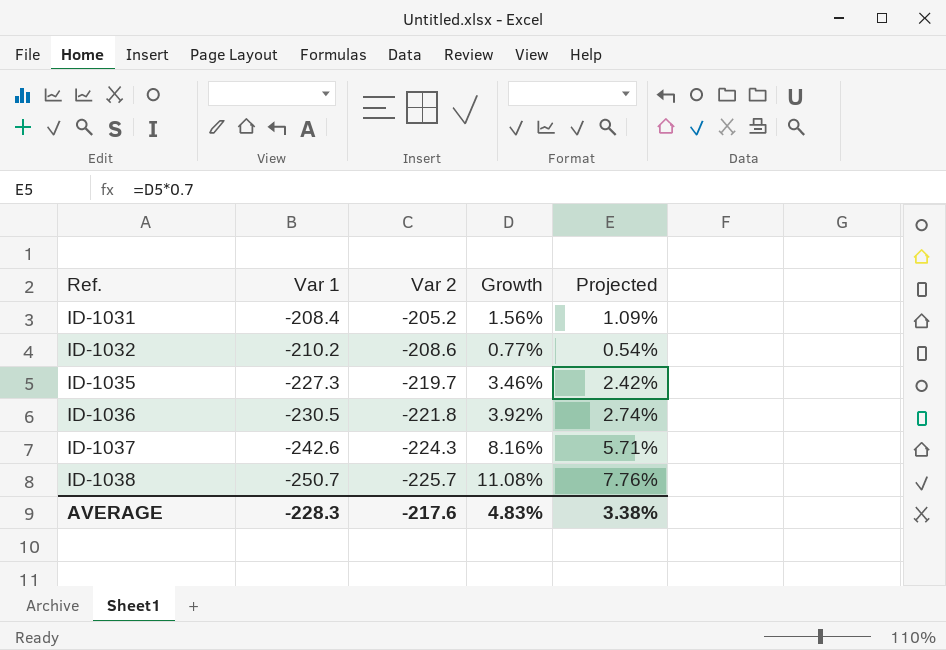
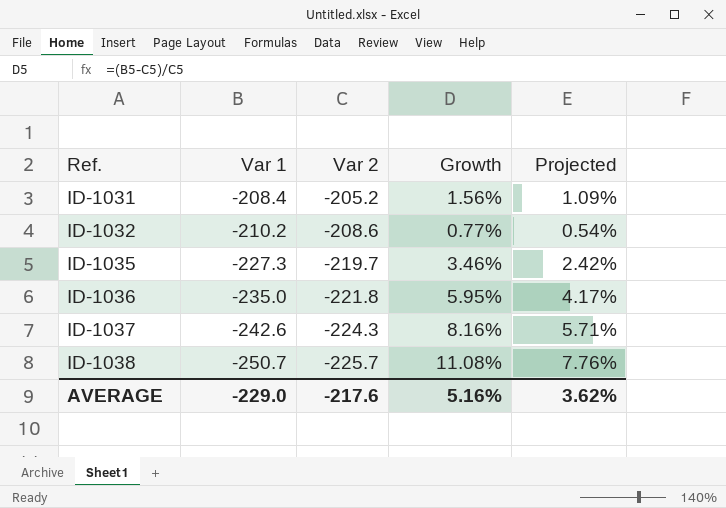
ID-1036 | Var 1: -230.5 -> -235.0
ID-1036 | Growth: 3.92% -> 5.95%
ID-1036 | Projected: 2.74% -> 4.17%
AVERAGE | Var 1: -228.3 -> -229.0
AVERAGE | Growth: 4.83% -> 5.16%
AVERAGE | Projected: 3.38% -> 3.62%

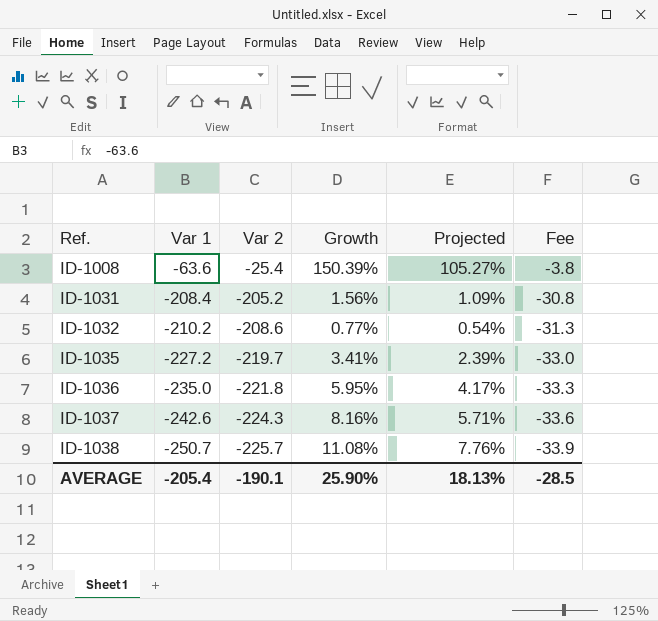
column Fee | formula: none -> [Var 2] * 0.15
row ID-1008: none -> -63.6 | -25.4 | 150.39% | 105.27% | -3.8
ID-1035 | Var 1: -227.3 -> -227.2
ID-1035 | Growth: 3.46% -> 3.41%
ID-1035 | Projected: 2.42% -> 2.39%
AVERAGE | Var 1: -229.0 -> -205.4
AVERAGE | Var 2: -217.6 -> -190.1
AVERAGE | Growth: 5.16% -> 25.90%
AVERAGE | Projected: 3.62% -> 18.13%

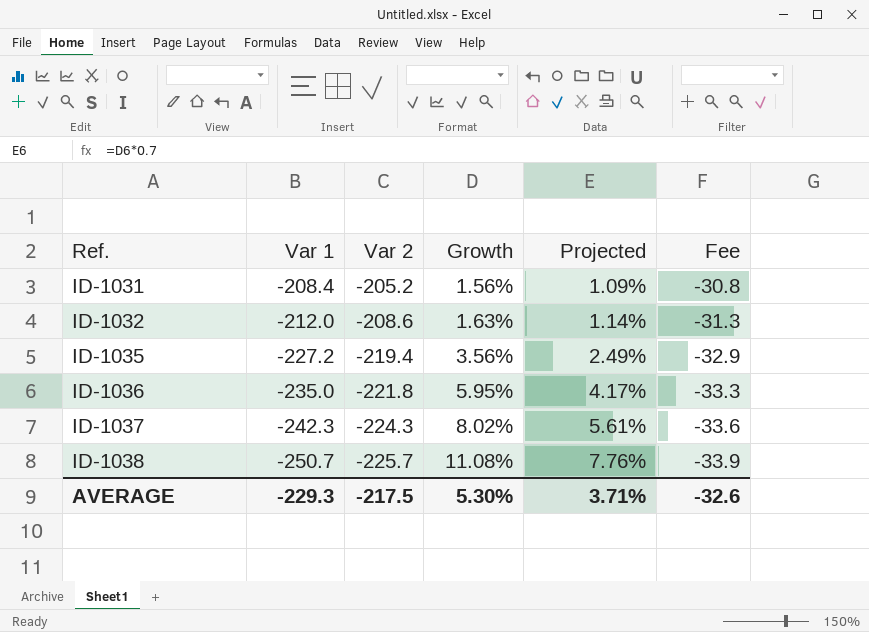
row ID-1008: -63.6 | -25.4 | 150.39% | 105.27% | -3.8 -> none
ID-1032 | Var 1: -210.2 -> -212.0
ID-1032 | Growth: 0.77% -> 1.63%
ID-1032 | Projected: 0.54% -> 1.14%
ID-1035 | Var 2: -219.7 -> -219.4
ID-1035 | Growth: 3.41% -> 3.56%
ID-1035 | Projected: 2.39% -> 2.49%
ID-1035 | Fee: -33.0 -> -32.9
ID-1037 | Var 1: -242.6 -> -242.3
ID-1037 | Growth: 8.16% -> 8.02%
ID-1037 | Projected: 5.71% -> 5.61%
AVERAGE | Var 1: -205.4 -> -229.3
AVERAGE | Var 2: -190.1 -> -217.5
AVERAGE | Growth: 25.90% -> 5.30%
AVERAGE | Projected: 18.13% -> 3.71%
AVERAGE | Fee: -28.5 -> -32.6

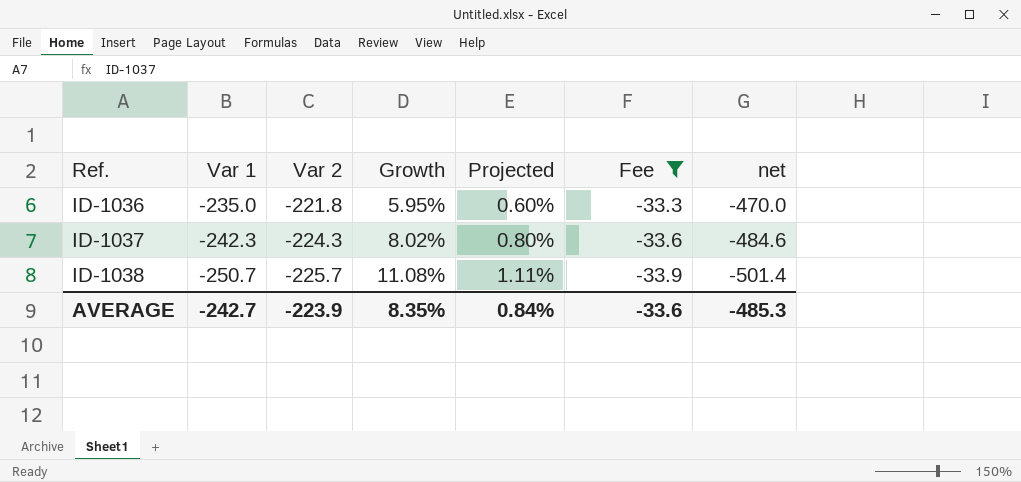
filter: none -> Fee <= -33.3
column Projected | formula: [Growth] * 0.7 -> [Growth] * 0.1
column net | formula: none -> [Var 1] * 2
AVERAGE | Var 1: -229.3 -> -242.7
AVERAGE | Var 2: -217.5 -> -223.9
AVERAGE | Growth: 5.30% -> 8.35%
AVERAGE | Projected: 3.71% -> 0.84%
AVERAGE | Fee: -32.6 -> -33.6

